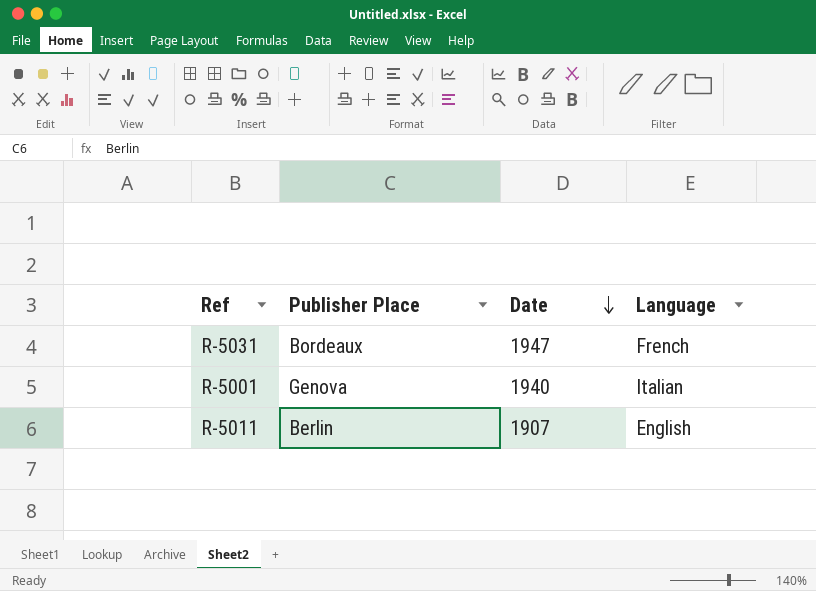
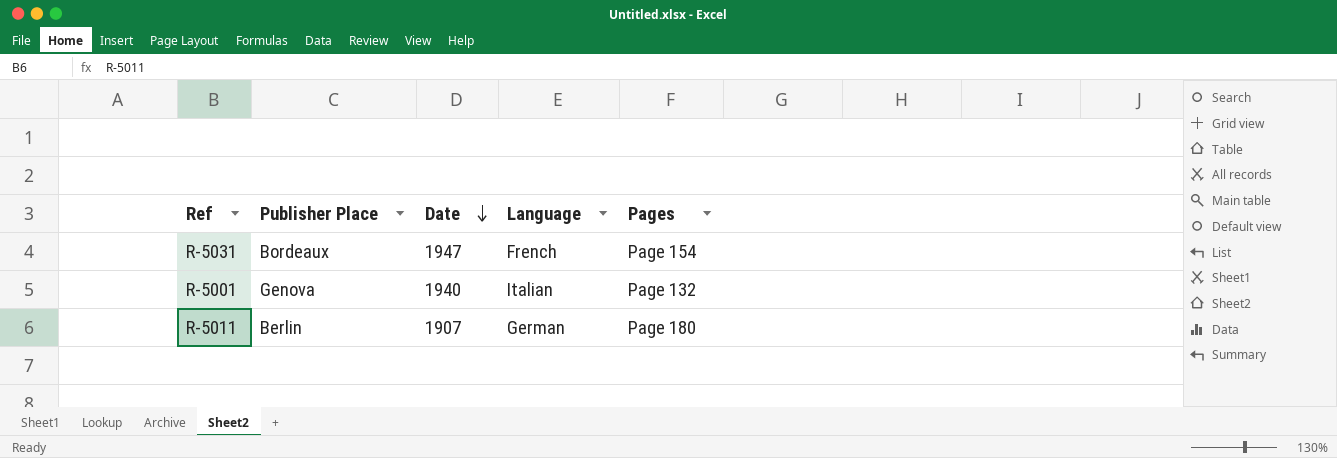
column Pages | position: none -> 5
R-5011 | Language: English -> German

